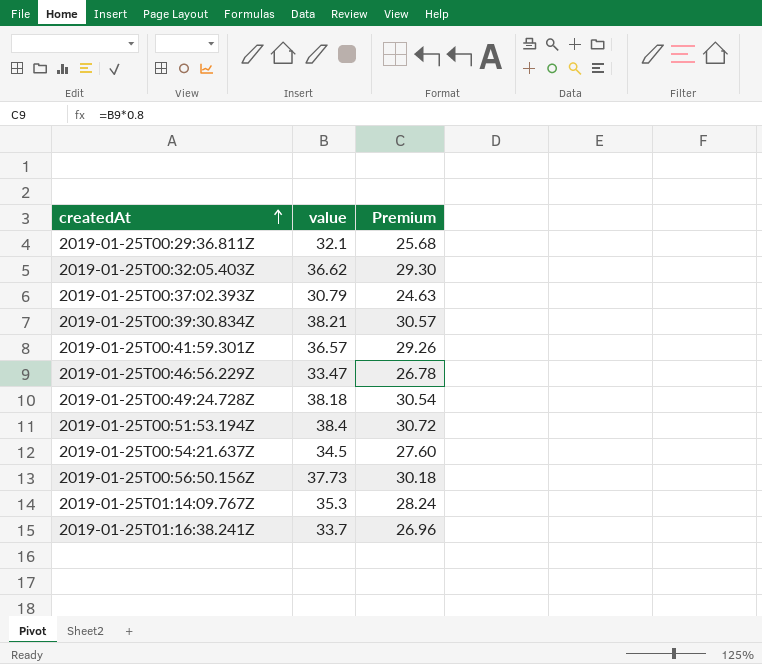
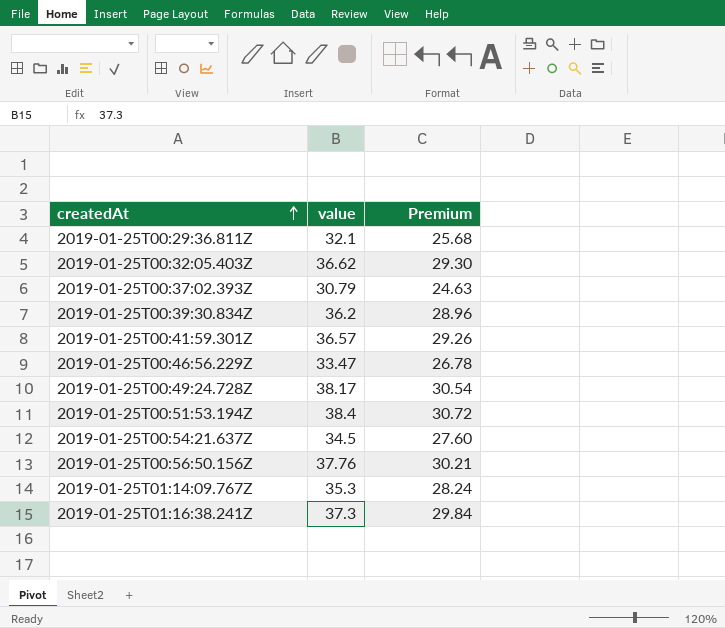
2019-01-25T00:39:30.834Z | value: 38.21 -> 36.2
2019-01-25T00:39:30.834Z | Premium: 30.57 -> 28.96
2019-01-25T00:49:24.728Z | value: 38.18 -> 38.17
2019-01-25T00:56:50.156Z | value: 37.73 -> 37.76
2019-01-25T00:56:50.156Z | Premium: 30.18 -> 30.21
2019-01-25T01:16:38.241Z | value: 33.7 -> 37.3
2019-01-25T01:16:38.241Z | Premium: 26.96 -> 29.84

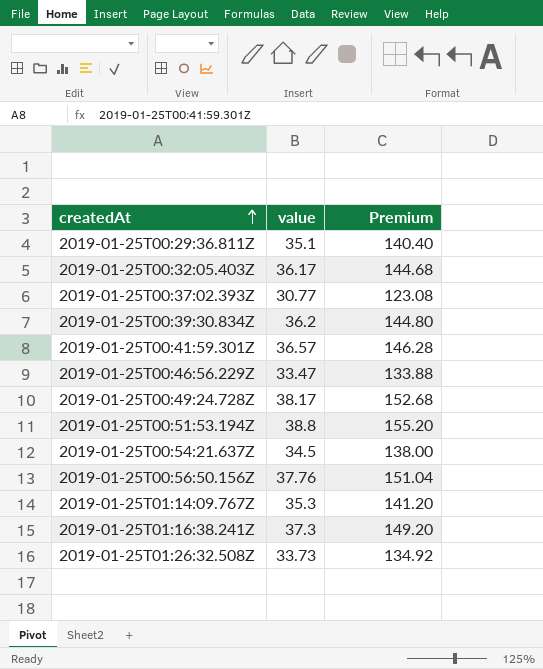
column Premium | formula: [value] * 0.8 -> [value] * 4
2019-01-25T00:29:36.811Z | value: 32.1 -> 35.1
2019-01-25T00:32:05.403Z | value: 36.62 -> 36.17
2019-01-25T00:37:02.393Z | value: 30.79 -> 30.77
2019-01-25T00:51:53.194Z | value: 38.4 -> 38.8
row 2019-01-25T01:26:32.508Z: none -> 33.73 | 134.92

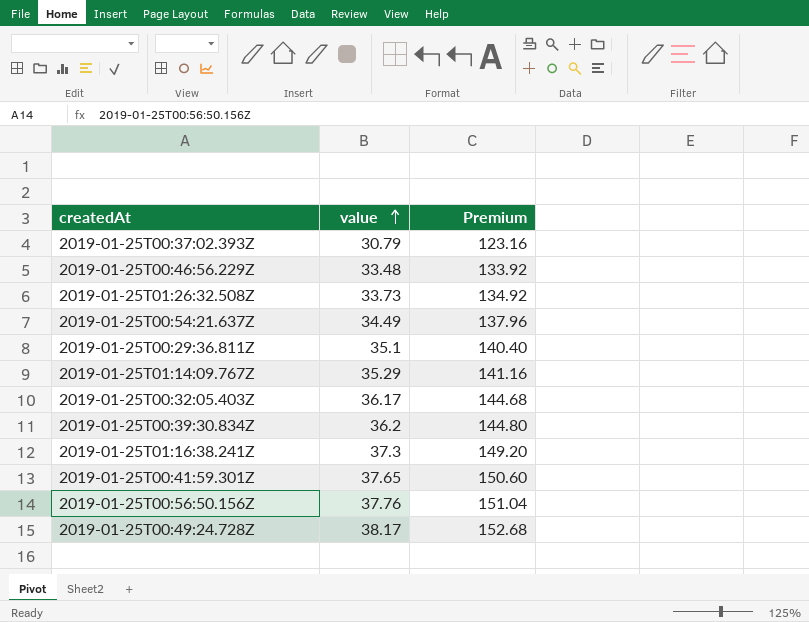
row order: createdAt ascending -> value ascending
row 2019-01-25T00:51:53.194Z: 38.8 | 155.20 -> none
2019-01-25T00:37:02.393Z | value: 30.77 -> 30.79
2019-01-25T00:37:02.393Z | Premium: 123.08 -> 123.16
2019-01-25T00:46:56.229Z | value: 33.47 -> 33.48
2019-01-25T00:46:56.229Z | Premium: 133.88 -> 133.92
2019-01-25T00:54:21.637Z | value: 34.5 -> 34.49
2019-01-25T00:54:21.637Z | Premium: 138.00 -> 137.96
2019-01-25T01:14:09.767Z | value: 35.3 -> 35.29
2019-01-25T01:14:09.767Z | Premium: 141.20 -> 141.16
2019-01-25T00:41:59.301Z | value: 36.57 -> 37.65
2019-01-25T00:41:59.301Z | Premium: 146.28 -> 150.60

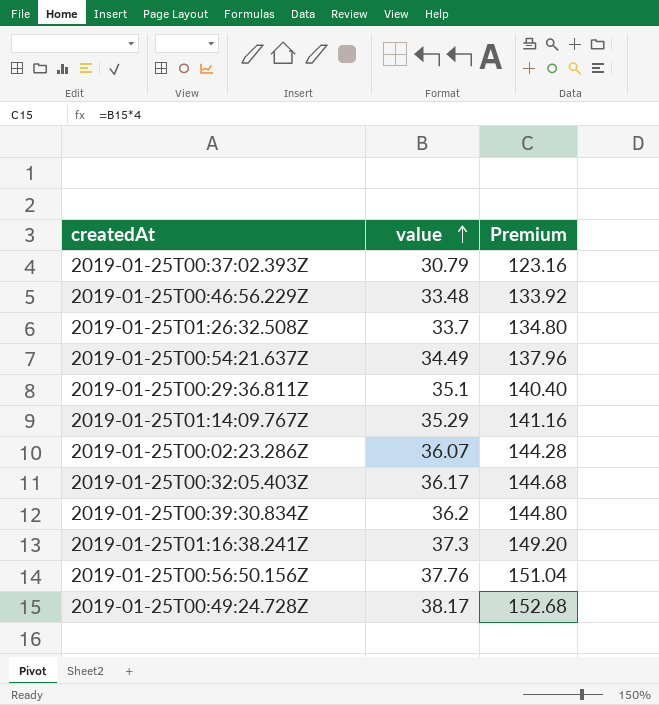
row 2019-01-25T00:41:59.301Z: 37.65 | 150.60 -> none
2019-01-25T01:26:32.508Z | value: 33.73 -> 33.7
2019-01-25T01:26:32.508Z | Premium: 134.92 -> 134.80
row 2019-01-25T00:02:23.286Z: none -> 36.07 | 144.28

